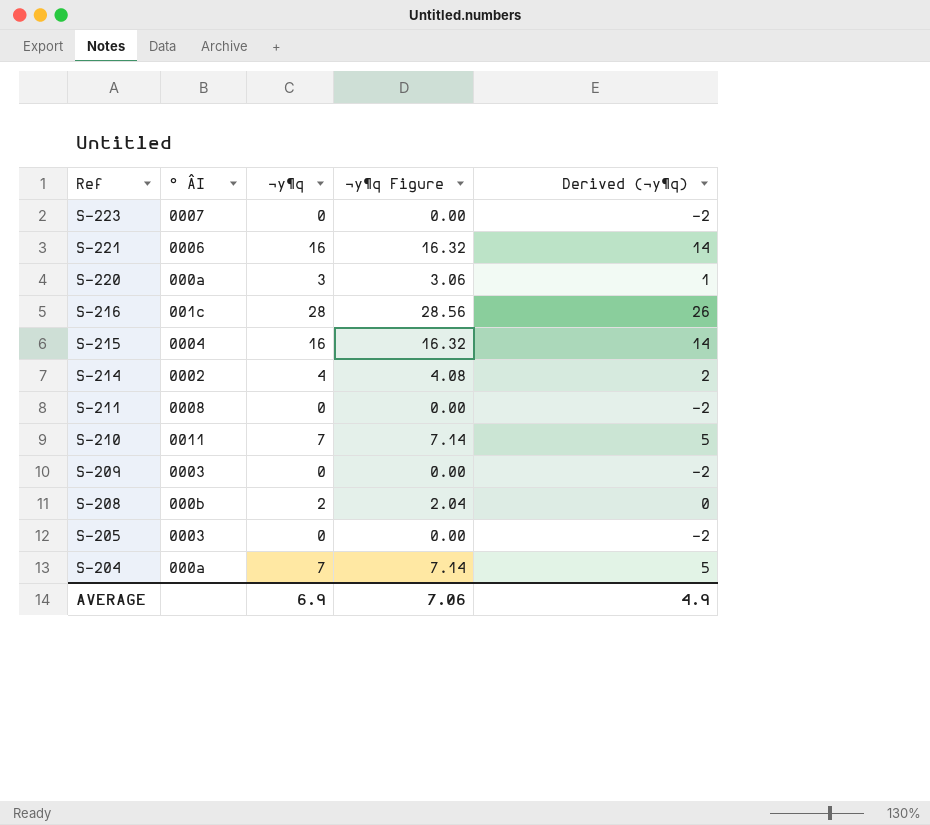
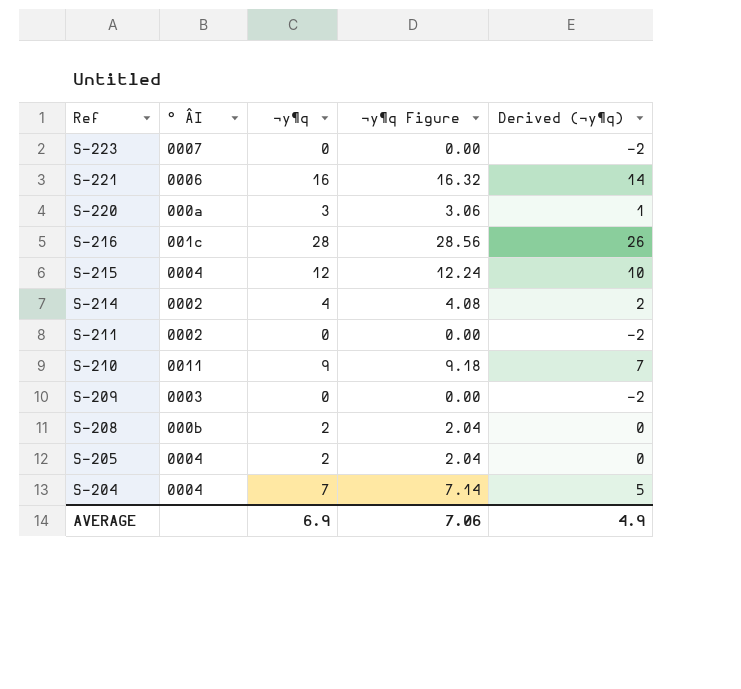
S-215 | ¬y¶q: 16 -> 12
S-215 | ¬y¶q Figure: 16.32 -> 12.24
S-215 | Derived (¬y¶q): 14 -> 10
S-211 | ° ÂI: 0008 -> 0002
S-210 | ¬y¶q: 7 -> 9
S-210 | ¬y¶q Figure: 7.14 -> 9.18
S-210 | Derived (¬y¶q): 5 -> 7
S-205 | ° ÂI: 0003 -> 0004
S-205 | ¬y¶q: 0 -> 2
S-205 | ¬y¶q Figure: 0.00 -> 2.04
S-205 | Derived (¬y¶q): -2 -> 0
S-204 | ° ÂI: 000a -> 0004

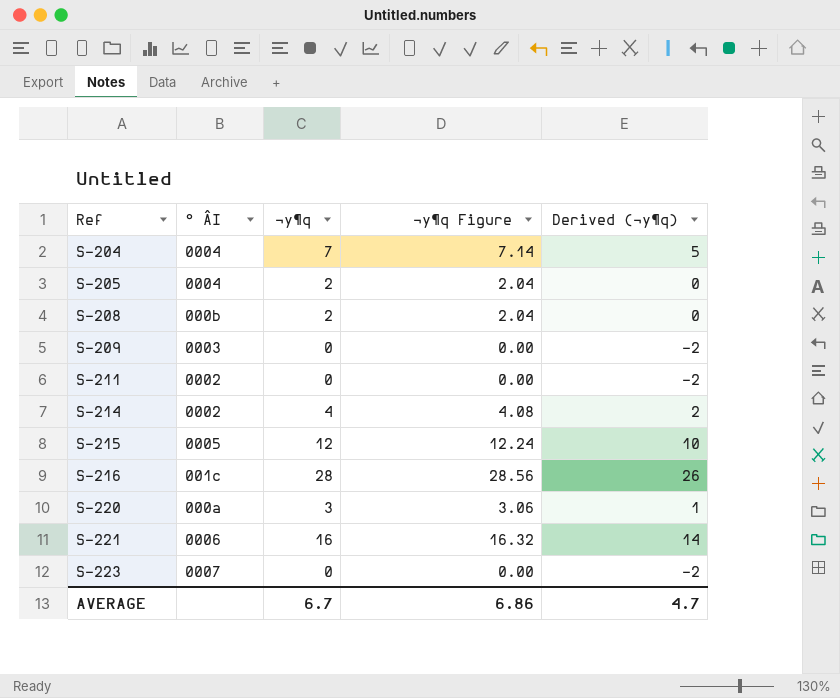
row order: Ref descending -> Ref ascending
row S-210: 0011 | 9 | 9.18 | 7 -> none
S-215 | ° ÂI: 0004 -> 0005
AVERAGE | ¬y¶q: 6.9 -> 6.7
AVERAGE | ¬y¶q Figure: 7.06 -> 6.86
AVERAGE | Derived (¬y¶q): 4.9 -> 4.7

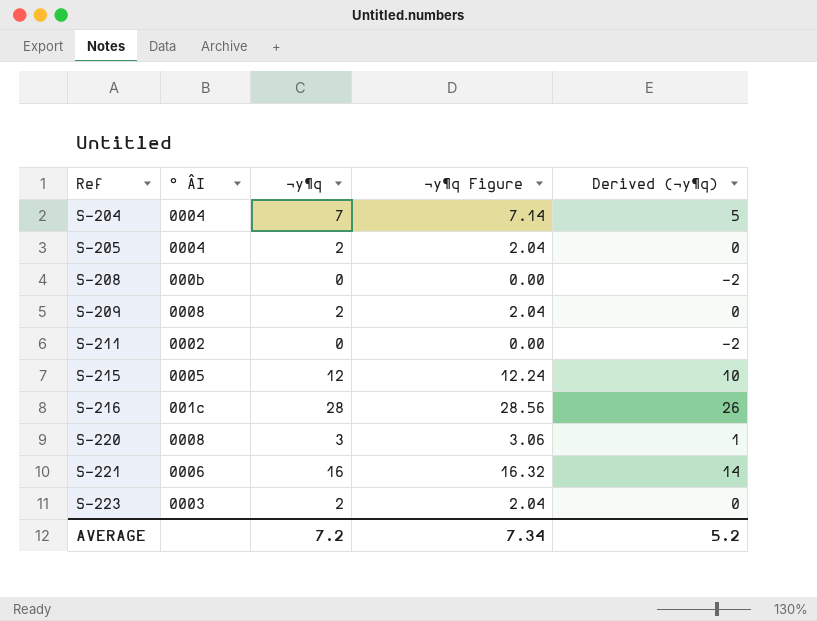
row S-214: 0002 | 4 | 4.08 | 2 -> none
S-208 | ¬y¶q: 2 -> 0
S-208 | ¬y¶q Figure: 2.04 -> 0.00
S-208 | Derived (¬y¶q): 0 -> -2
S-209 | ° ÂI: 0003 -> 0008
S-209 | ¬y¶q: 0 -> 2
S-209 | ¬y¶q Figure: 0.00 -> 2.04
S-209 | Derived (¬y¶q): -2 -> 0
S-220 | ° ÂI: 000a -> 0008
S-223 | ° ÂI: 0007 -> 0003
S-223 | ¬y¶q: 0 -> 2
S-223 | ¬y¶q Figure: 0.00 -> 2.04
S-223 | Derived (¬y¶q): -2 -> 0
AVERAGE | ¬y¶q: 6.7 -> 7.2
AVERAGE | ¬y¶q Figure: 6.86 -> 7.34
AVERAGE | Derived (¬y¶q): 4.7 -> 5.2

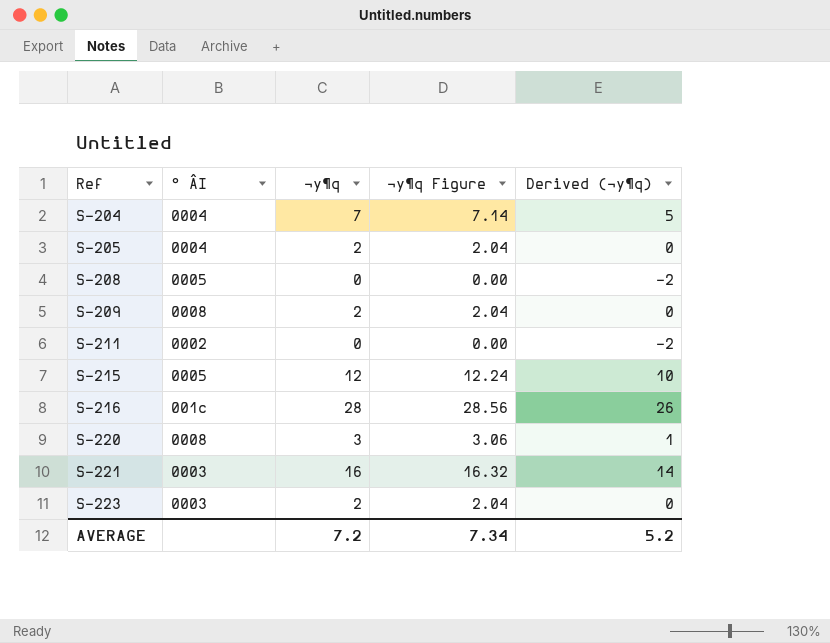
S-208 | ° ÂI: 000b -> 0005
S-221 | ° ÂI: 0006 -> 0003

